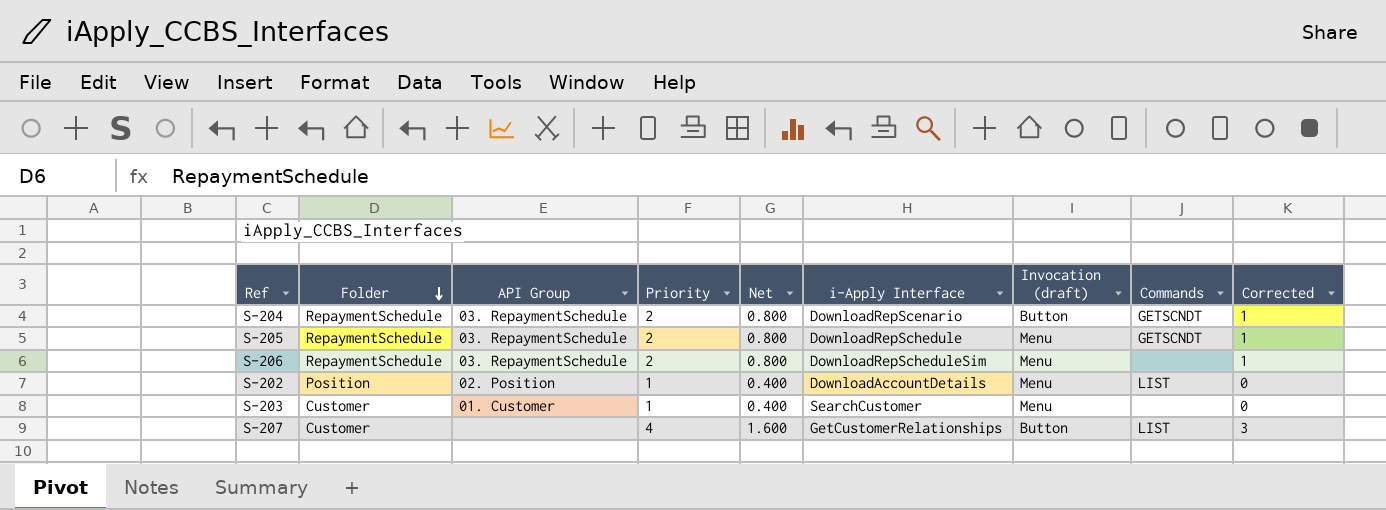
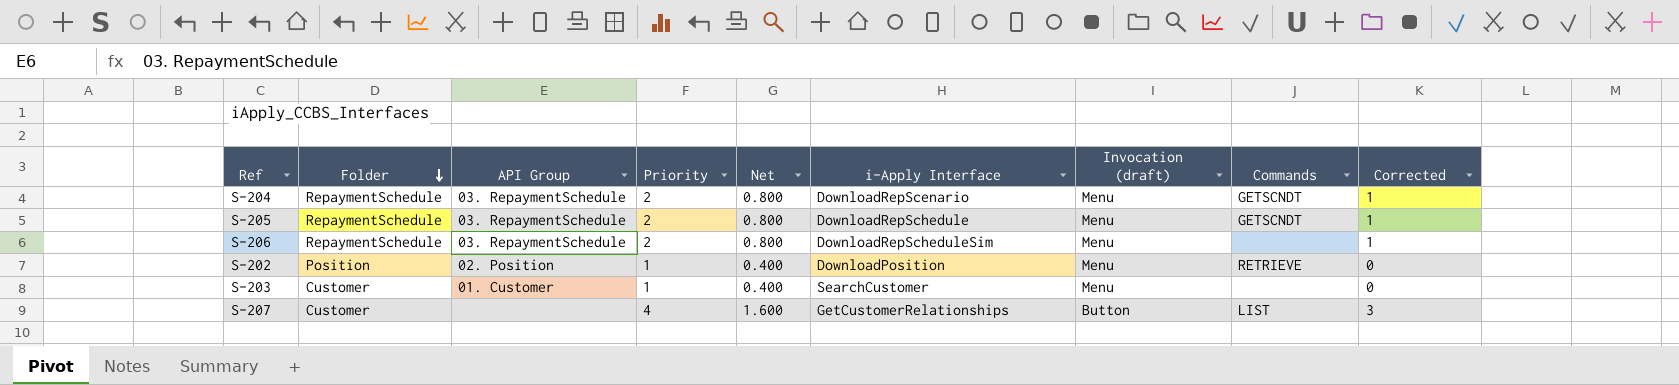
S-204 | Invocation (draft): Button -> Menu
S-202 | i-Apply Interface: DownloadAccountDetails -> DownloadPosition
S-202 | Commands: LIST -> RETRIEVE

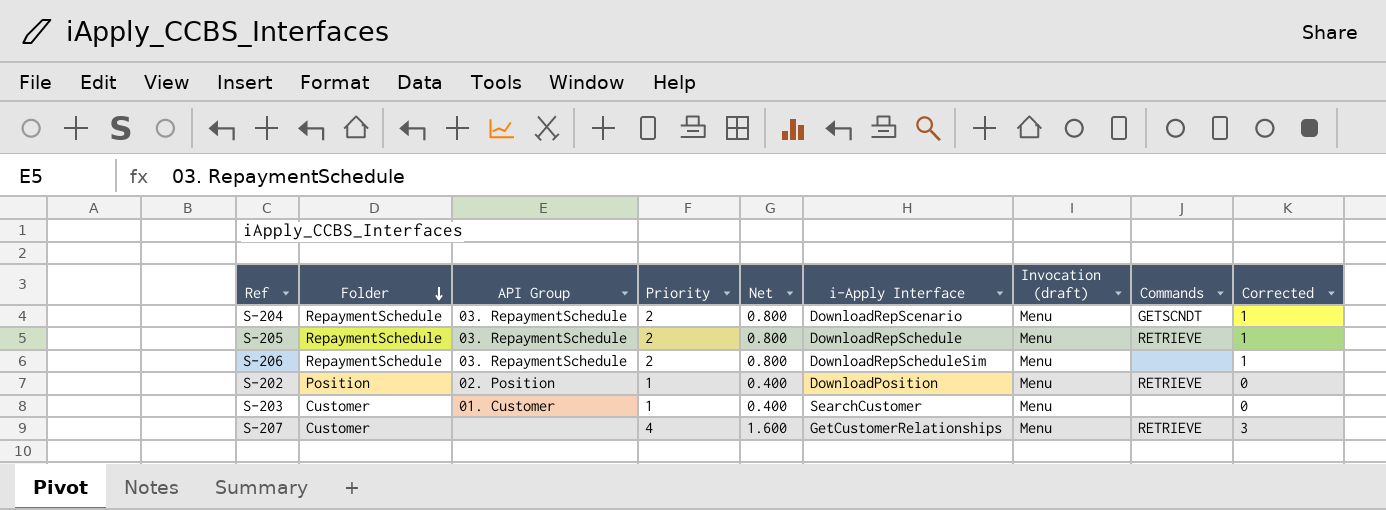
S-205 | Commands: GETSCNDT -> RETRIEVE
S-207 | Invocation (draft): Button -> Menu
S-207 | Commands: LIST -> RETRIEVE

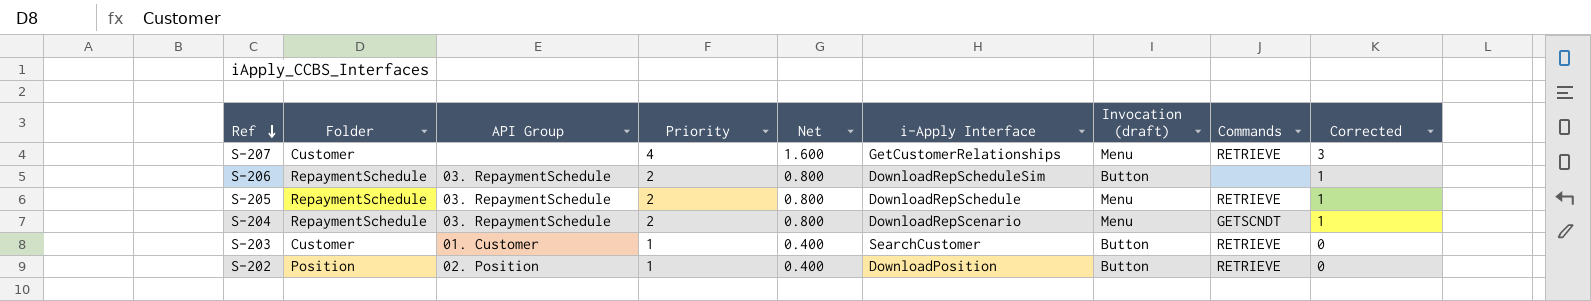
row order: Folder descending -> Ref descending
S-206 | Invocation (draft): Menu -> Button
S-203 | Invocation (draft): Menu -> Button
S-203 | Commands: none -> RETRIEVE
S-202 | Invocation (draft): Menu -> Button

